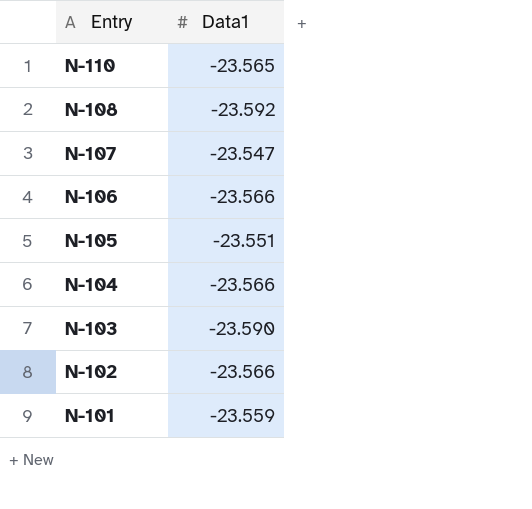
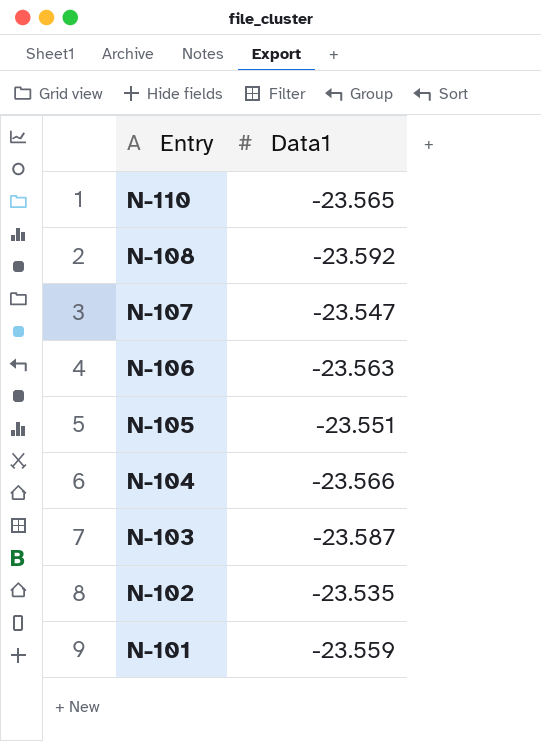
N-106 | Data1: -23.566 -> -23.563
N-103 | Data1: -23.590 -> -23.587
N-102 | Data1: -23.566 -> -23.535

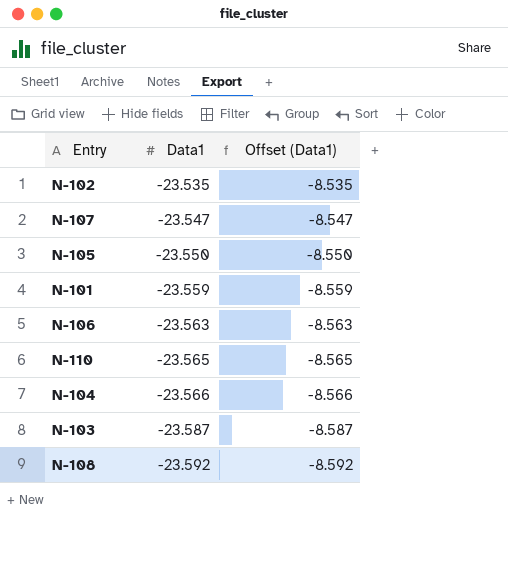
row order: Entry descending -> Data1 descending
column Offset (Data1) | formula: none -> [Data1] + 15
N-105 | Data1: -23.551 -> -23.550

